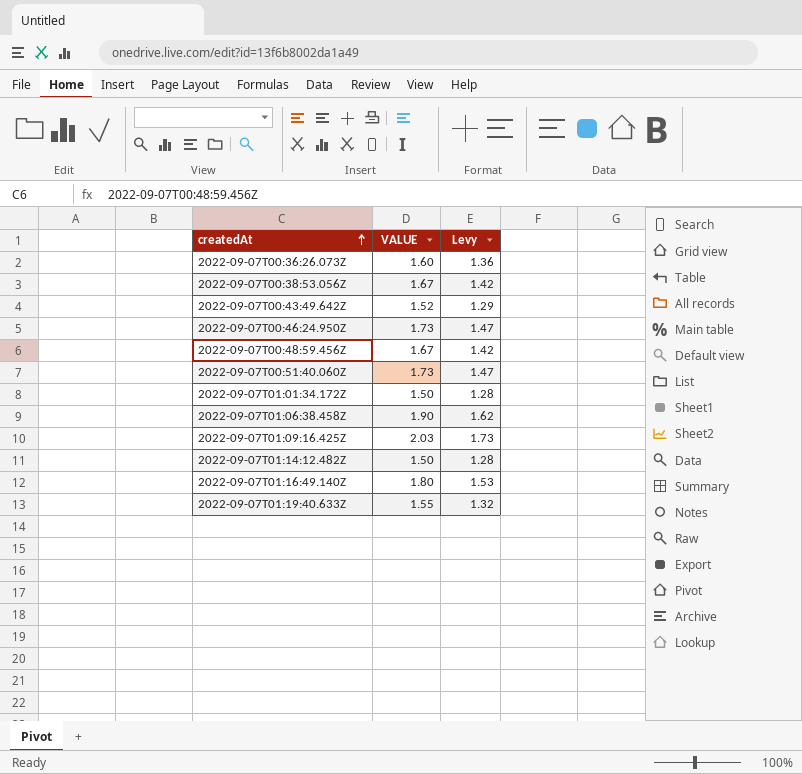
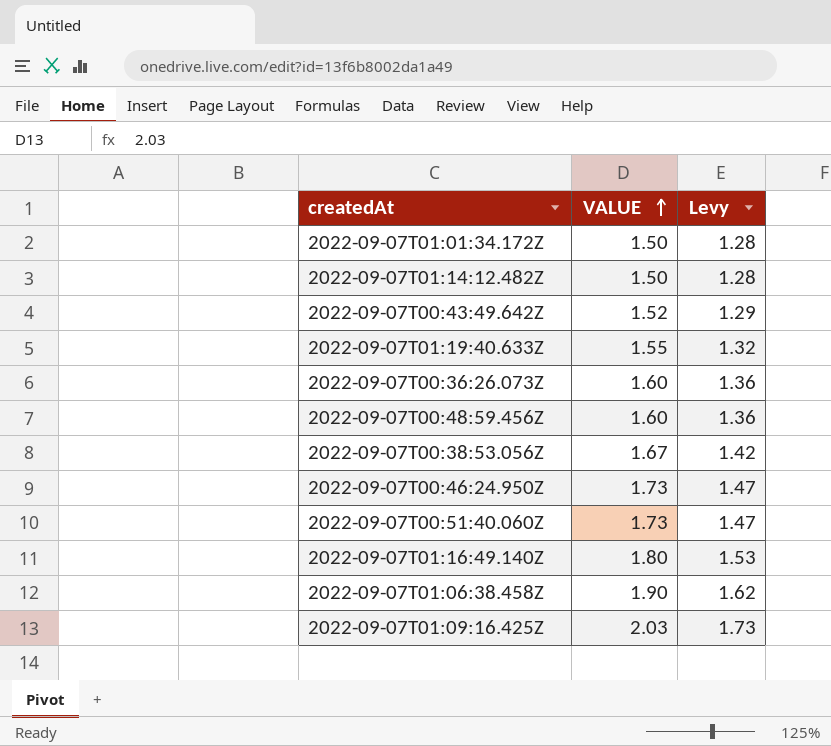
row order: createdAt ascending -> VALUE ascending
2022-09-07T00:48:59.456Z | VALUE: 1.67 -> 1.60
2022-09-07T00:48:59.456Z | Levy: 1.42 -> 1.36

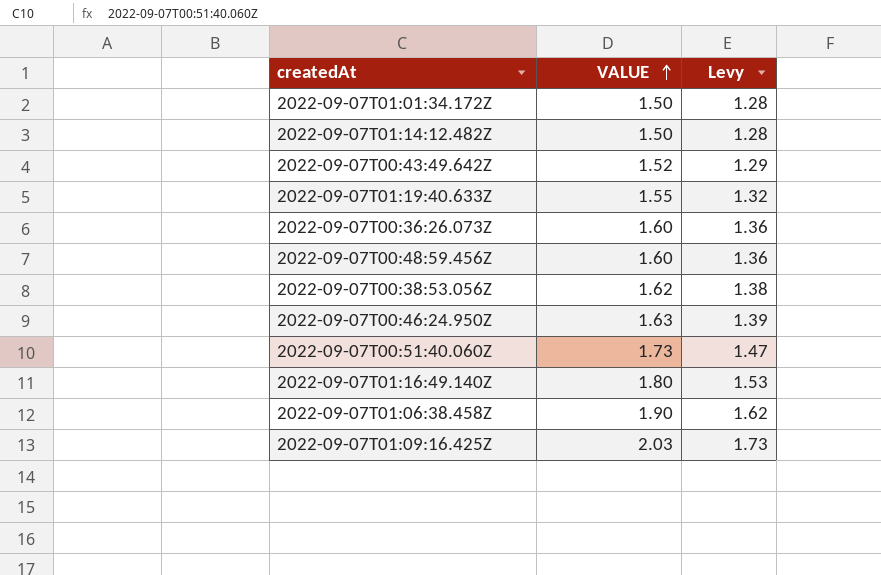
2022-09-07T00:38:53.056Z | VALUE: 1.67 -> 1.62
2022-09-07T00:38:53.056Z | Levy: 1.42 -> 1.38
2022-09-07T00:46:24.950Z | VALUE: 1.73 -> 1.63
2022-09-07T00:46:24.950Z | Levy: 1.47 -> 1.39

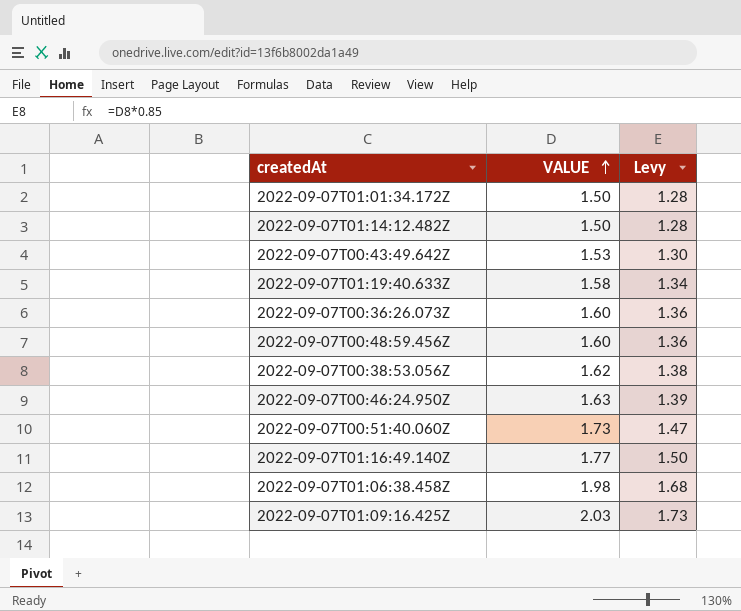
2022-09-07T00:43:49.642Z | VALUE: 1.52 -> 1.53
2022-09-07T00:43:49.642Z | Levy: 1.29 -> 1.30
2022-09-07T01:19:40.633Z | VALUE: 1.55 -> 1.58
2022-09-07T01:19:40.633Z | Levy: 1.32 -> 1.34
2022-09-07T01:16:49.140Z | VALUE: 1.80 -> 1.77
2022-09-07T01:16:49.140Z | Levy: 1.53 -> 1.50
2022-09-07T01:06:38.458Z | VALUE: 1.90 -> 1.98
2022-09-07T01:06:38.458Z | Levy: 1.62 -> 1.68

